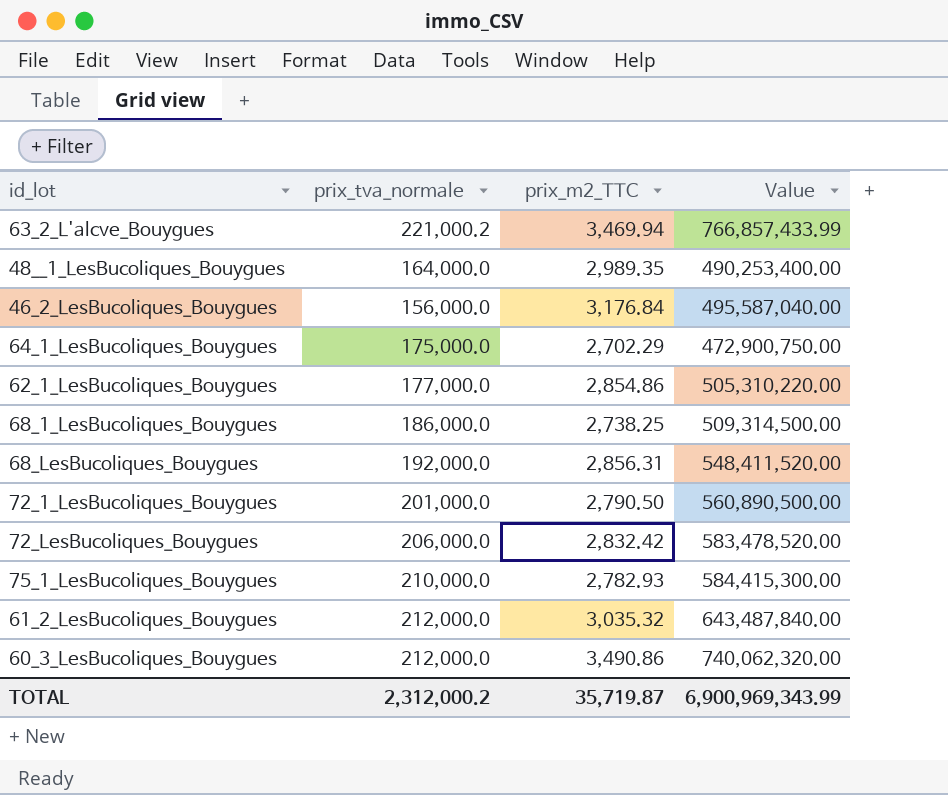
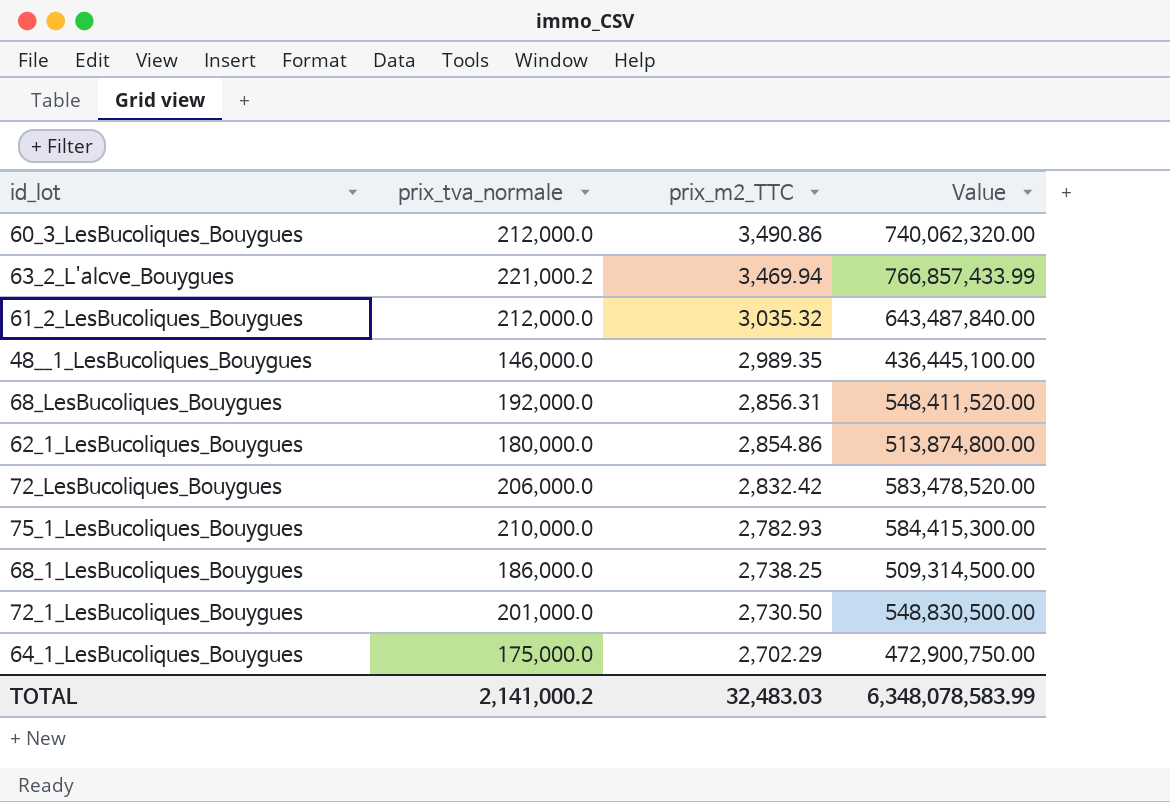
row order: none -> prix_m2_TTC descending
row 46_2_LesBucoliques_Bouygues: 156,000.0 | 3,176.84 | 495,587,040.00 -> none
48__1_LesBucoliques_Bouygues | prix_tva_normale: 164,000.0 -> 146,000.0
48__1_LesBucoliques_Bouygues | Value: 490,253,400.00 -> 436,445,100.00
62_1_LesBucoliques_Bouygues | prix_tva_normale: 177,000.0 -> 180,000.0
62_1_LesBucoliques_Bouygues | Value: 505,310,220.00 -> 513,874,800.00
72_1_LesBucoliques_Bouygues | prix_m2_TTC: 2,790.50 -> 2,730.50
72_1_LesBucoliques_Bouygues | Value: 560,890,500.00 -> 548,830,500.00
TOTAL | prix_tva_normale: 2,312,000.2 -> 2,141,000.2
TOTAL | prix_m2_TTC: 35,719.87 -> 32,483.03
TOTAL | Value: 6,900,969,343.99 -> 6,348,078,583.99

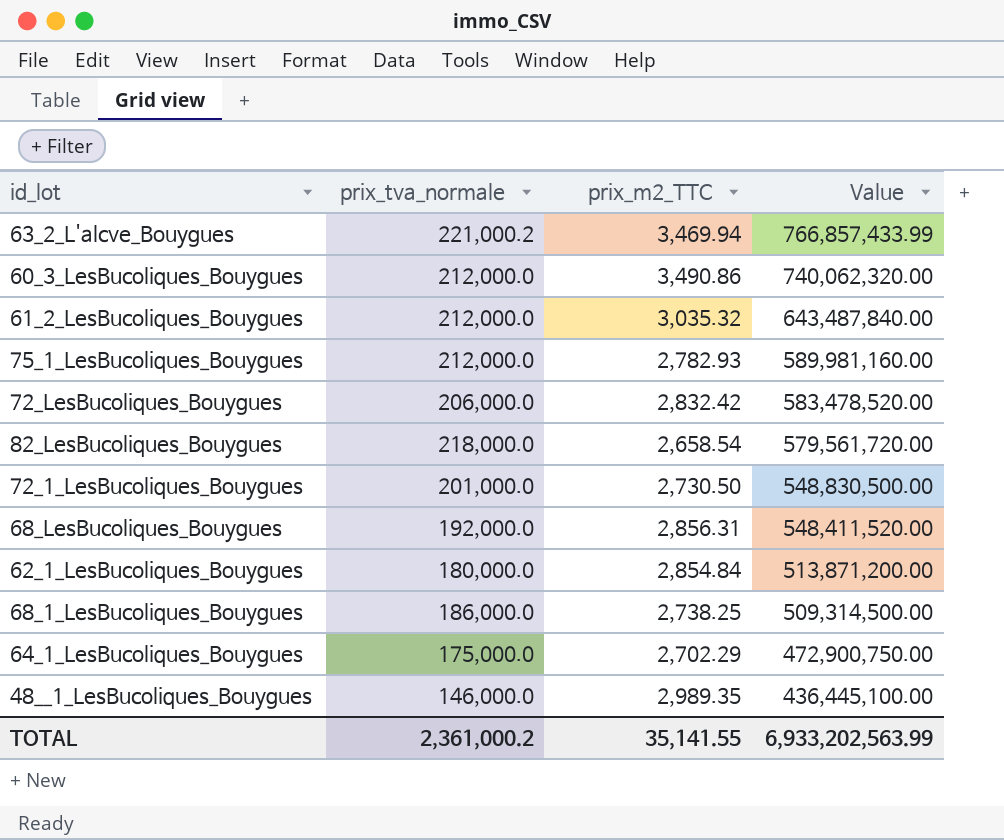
row order: prix_m2_TTC descending -> Value descending
75_1_LesBucoliques_Bouygues | prix_tva_normale: 210,000.0 -> 212,000.0
75_1_LesBucoliques_Bouygues | Value: 584,415,300.00 -> 589,981,160.00
row 82_LesBucoliques_Bouygues: none -> 218,000.0 | 2,658.54 | 579,561,720.00
62_1_LesBucoliques_Bouygues | prix_m2_TTC: 2,854.86 -> 2,854.84
62_1_LesBucoliques_Bouygues | Value: 513,874,800.00 -> 513,871,200.00
TOTAL | prix_tva_normale: 2,141,000.2 -> 2,361,000.2
TOTAL | prix_m2_TTC: 32,483.03 -> 35,141.55
TOTAL | Value: 6,348,078,583.99 -> 6,933,202,563.99

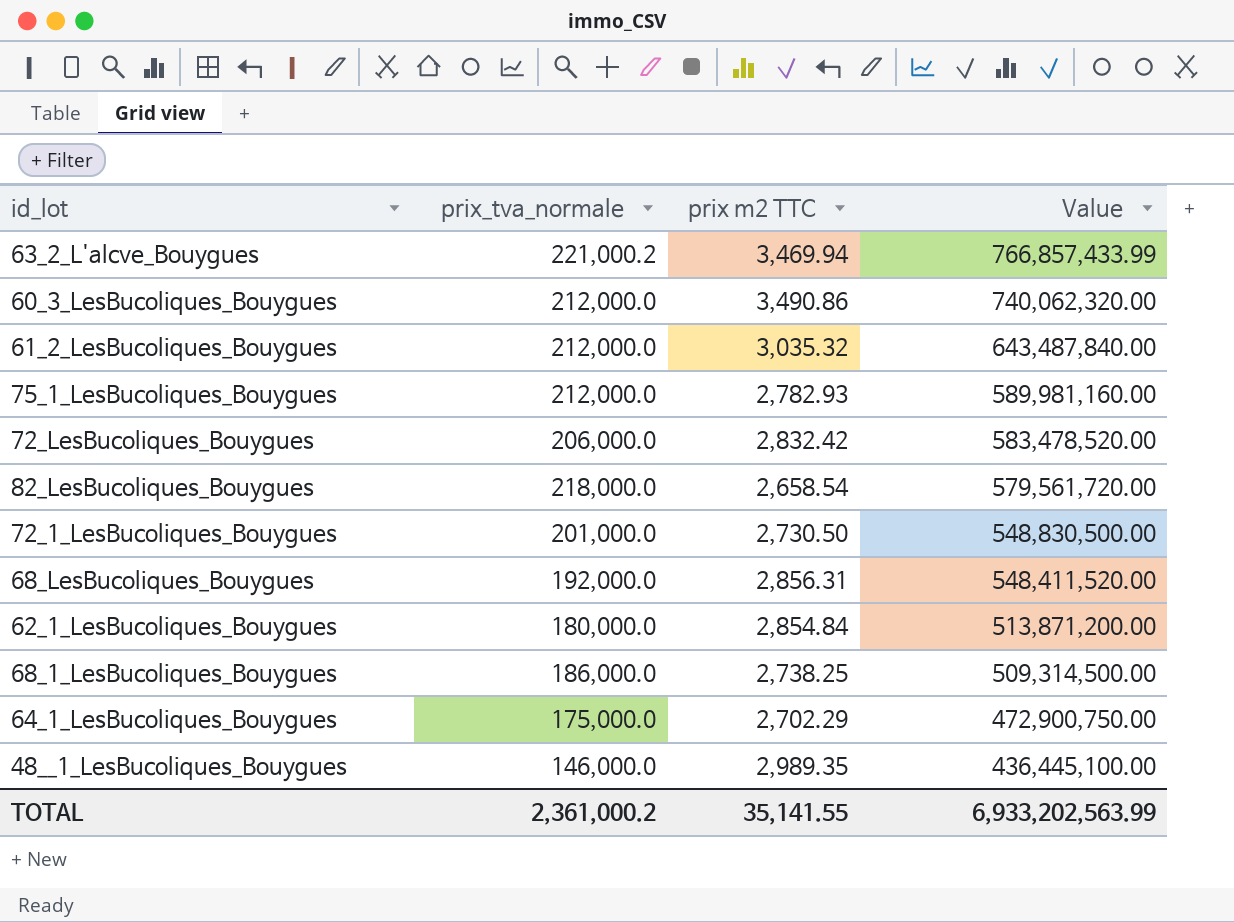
column name: prix_m2_TTC -> prix m2 TTC

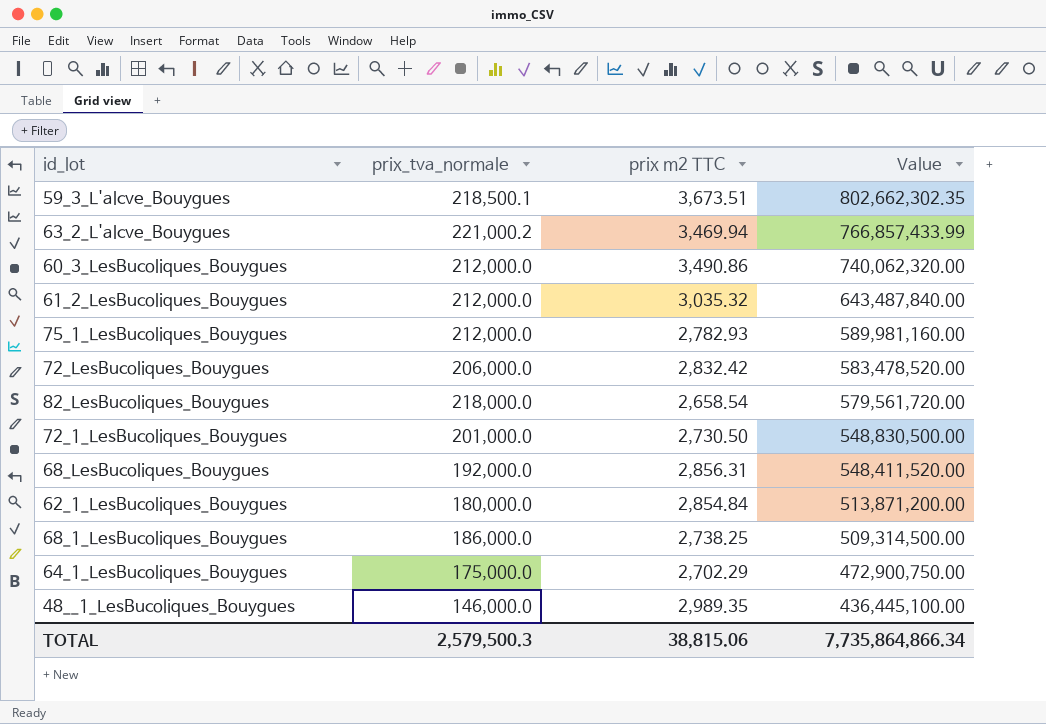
row 59_3_L'alcve_Bouygues: none -> 218,500.1 | 3,673.51 | 802,662,302.35
TOTAL | prix_tva_normale: 2,361,000.2 -> 2,579,500.3
TOTAL | prix m2 TTC: 35,141.55 -> 38,815.06
TOTAL | Value: 6,933,202,563.99 -> 7,735,864,866.34

